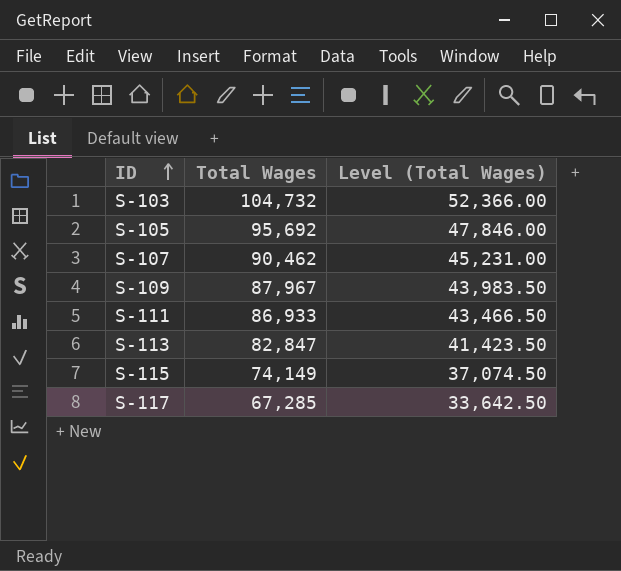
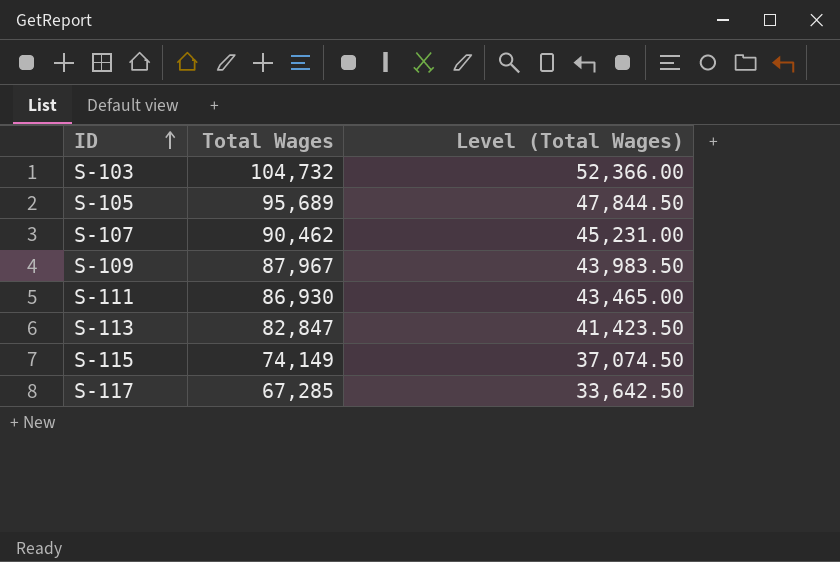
S-105 | Total Wages: 95,692 -> 95,689
S-105 | Level (Total Wages): 47,846.00 -> 47,844.50
S-111 | Total Wages: 86,933 -> 86,930
S-111 | Level (Total Wages): 43,466.50 -> 43,465.00

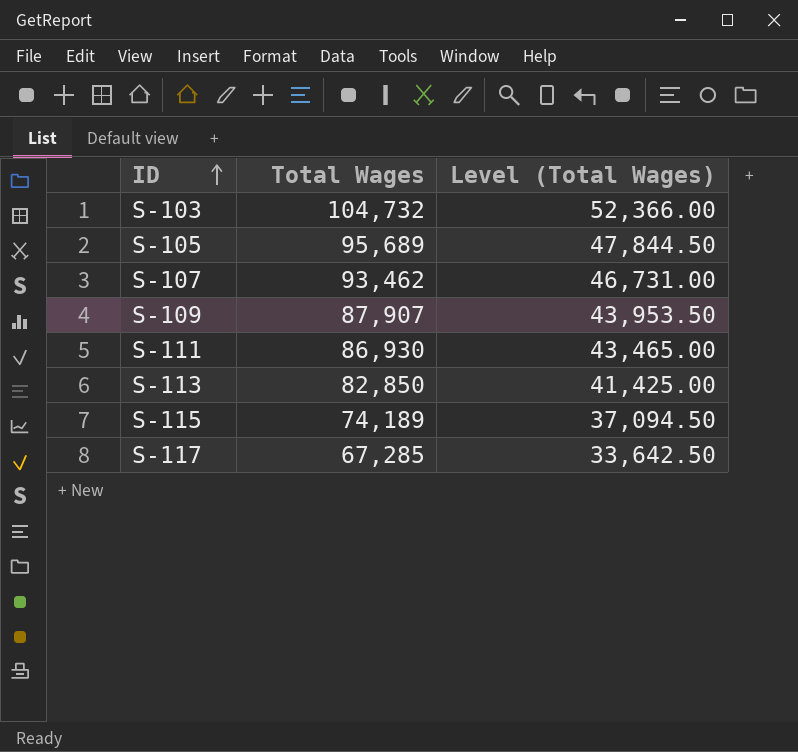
S-107 | Total Wages: 90,462 -> 93,462
S-107 | Level (Total Wages): 45,231.00 -> 46,731.00
S-109 | Total Wages: 87,967 -> 87,907
S-109 | Level (Total Wages): 43,983.50 -> 43,953.50
S-113 | Total Wages: 82,847 -> 82,850
S-113 | Level (Total Wages): 41,423.50 -> 41,425.00
S-115 | Total Wages: 74,149 -> 74,189
S-115 | Level (Total Wages): 37,074.50 -> 37,094.50

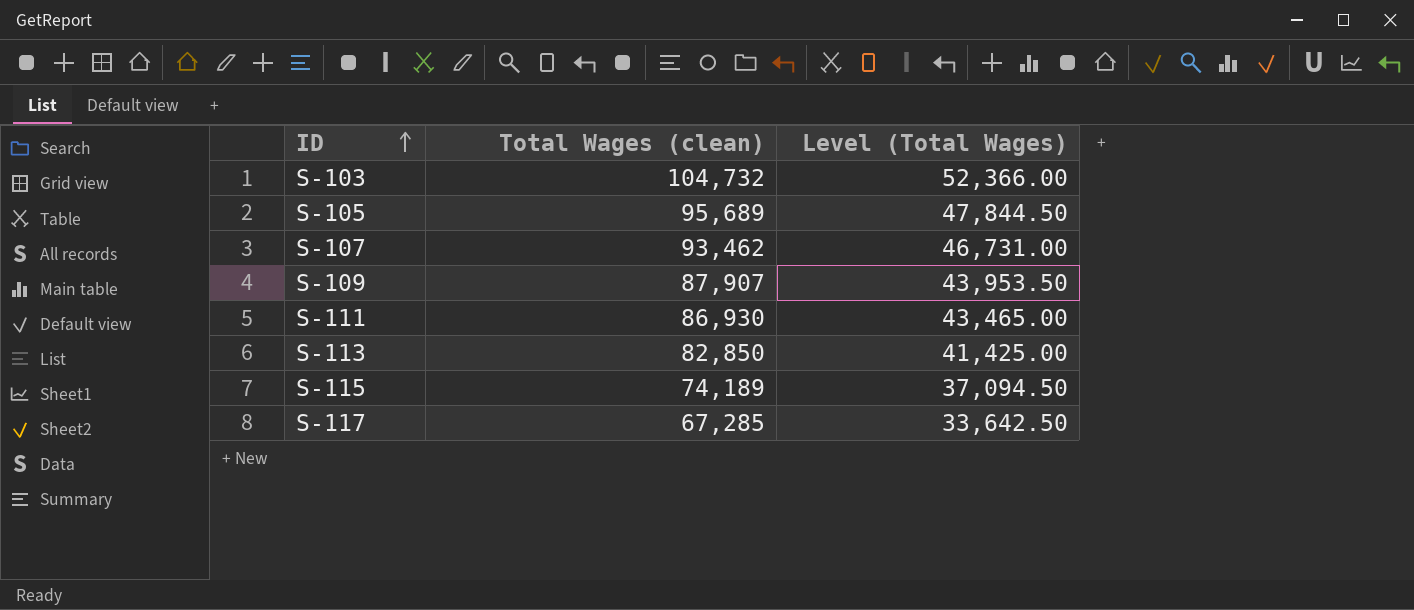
column name: Total Wages -> Total Wages (clean)

